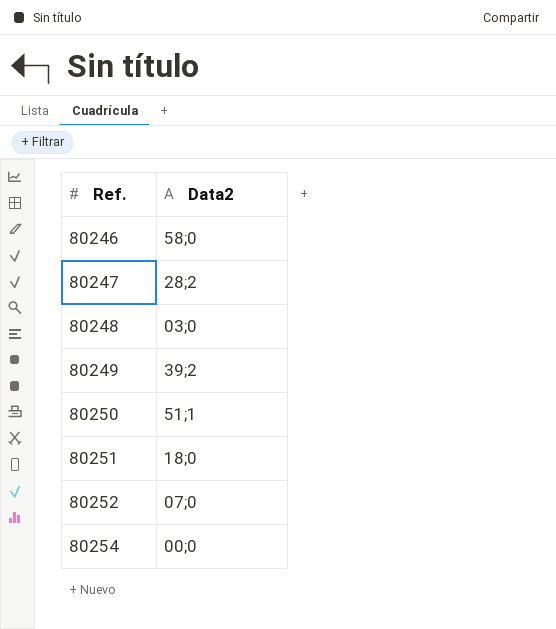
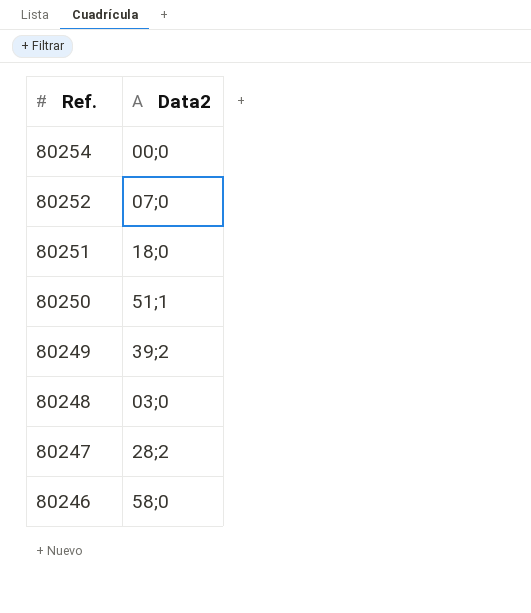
row order: Ref. ascending -> Ref. descending

